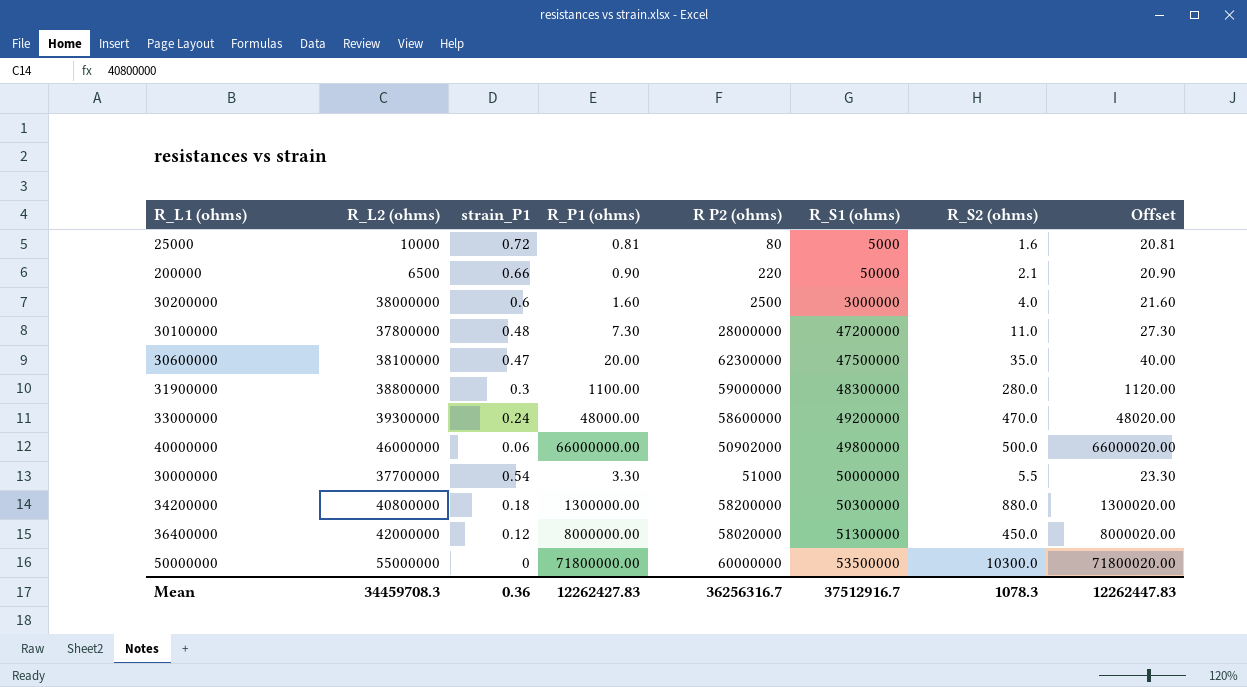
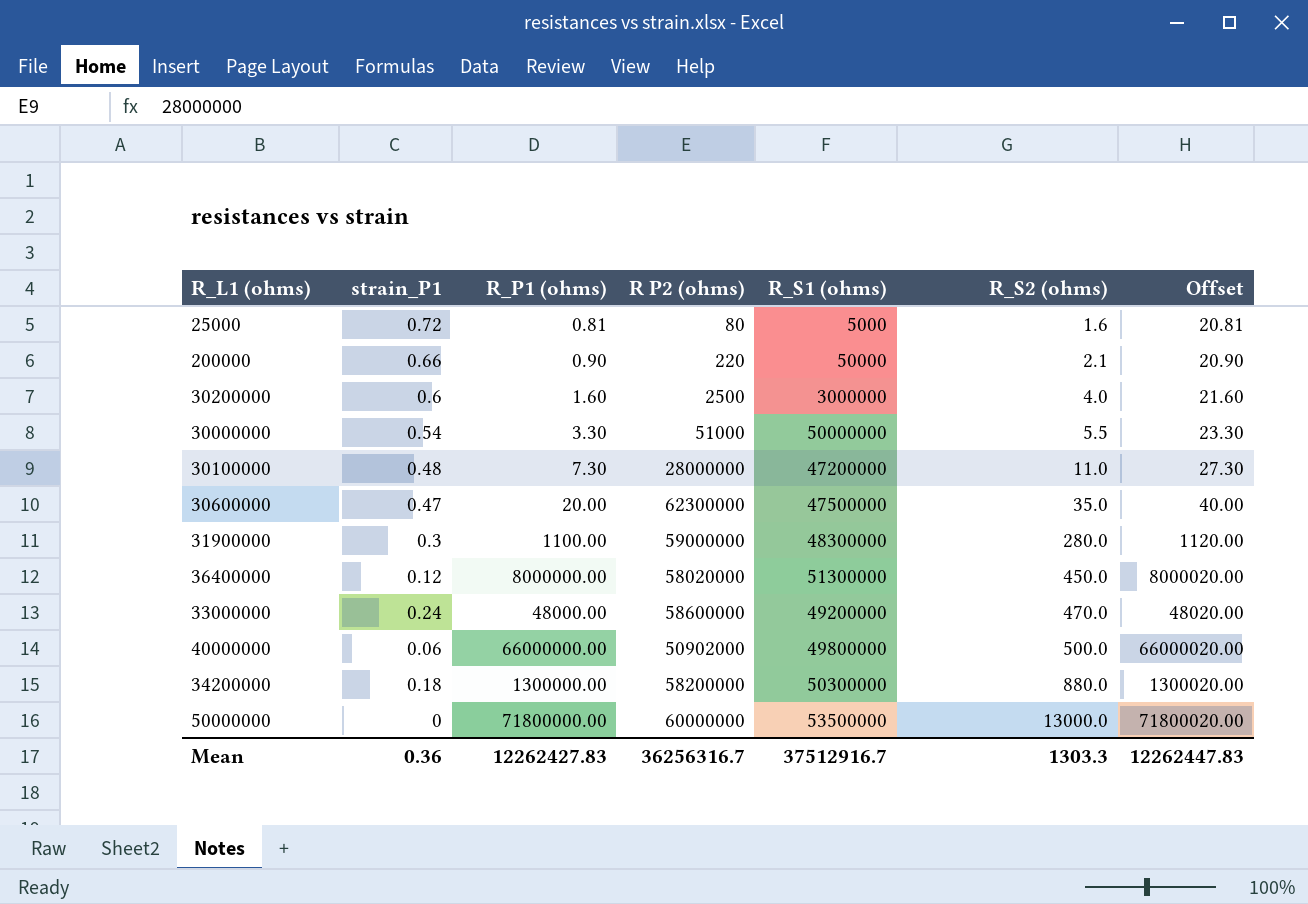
row order: R_S1 (ohms) ascending -> R_S2 (ohms) ascending
column R_L2 (ohms) | position: 2 -> none
50000000 | R_S2 (ohms): 10300.0 -> 13000.0
Mean | R_S2 (ohms): 1078.3 -> 1303.3

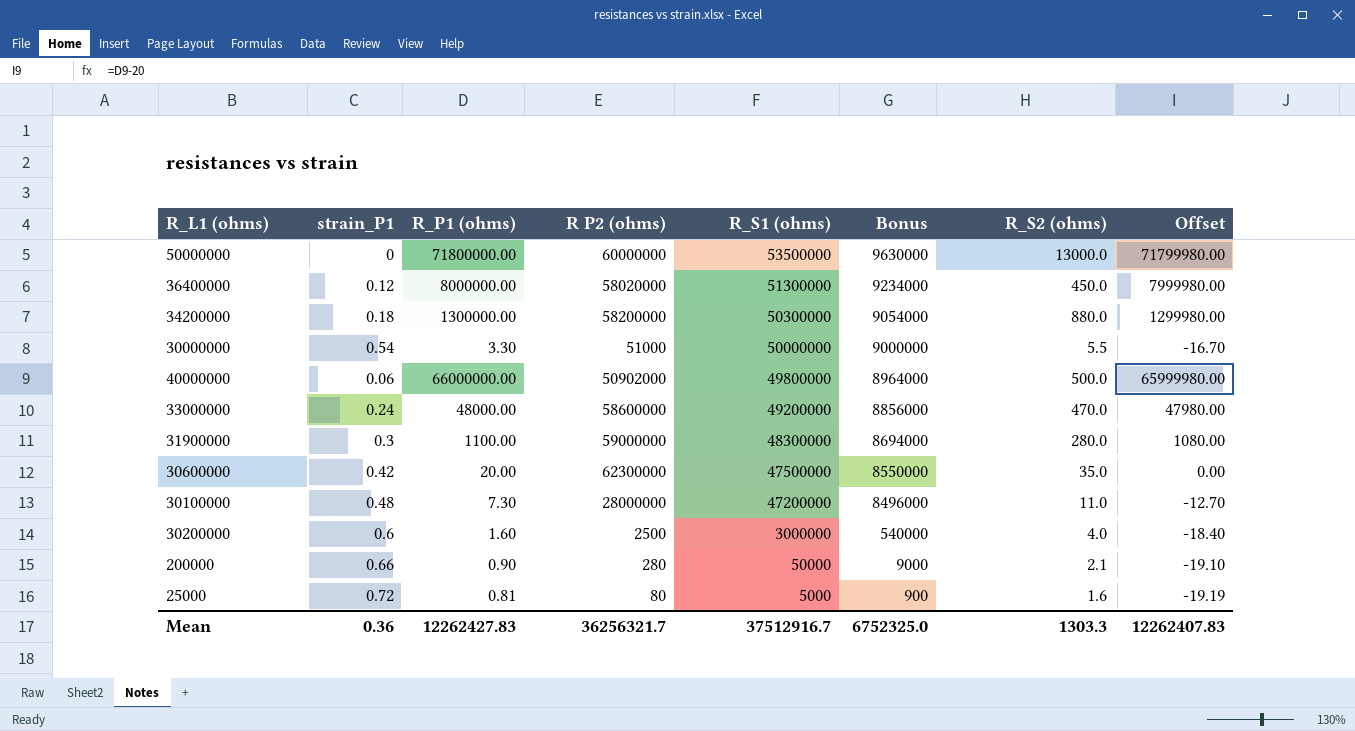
row order: R_S2 (ohms) ascending -> R_S1 (ohms) descending
column Bonus | formula: none -> [R_S1 (ohms)] * 0.18
column Offset | formula: [R_P1 (ohms)] + 20 -> [R_P1 (ohms)] - 20
30600000 | strain_P1: 0.47 -> 0.42
200000 | R P2 (ohms): 220 -> 280
Mean | R P2 (ohms): 36256316.7 -> 36256321.7
Mean | Offset: 12262447.83 -> 12262407.83

